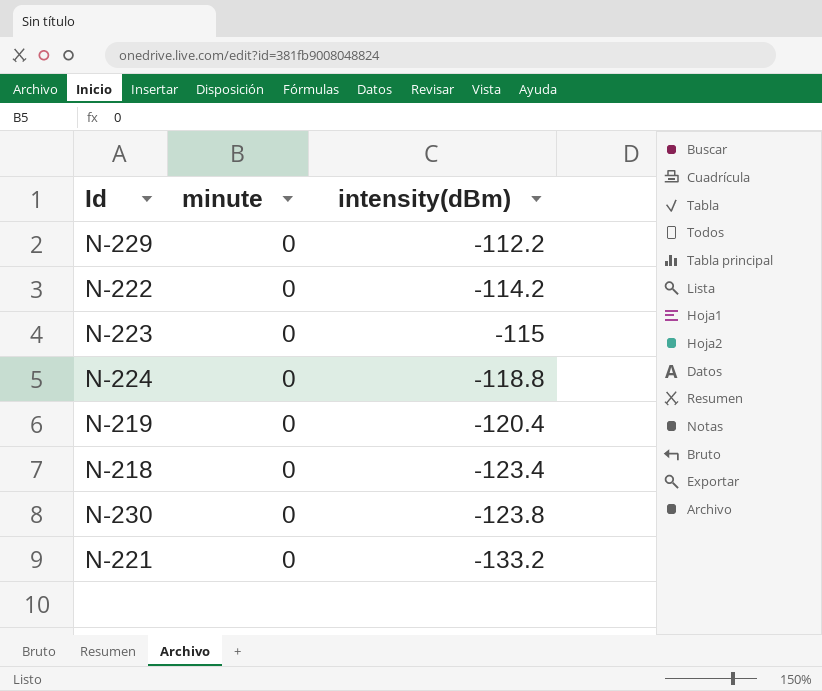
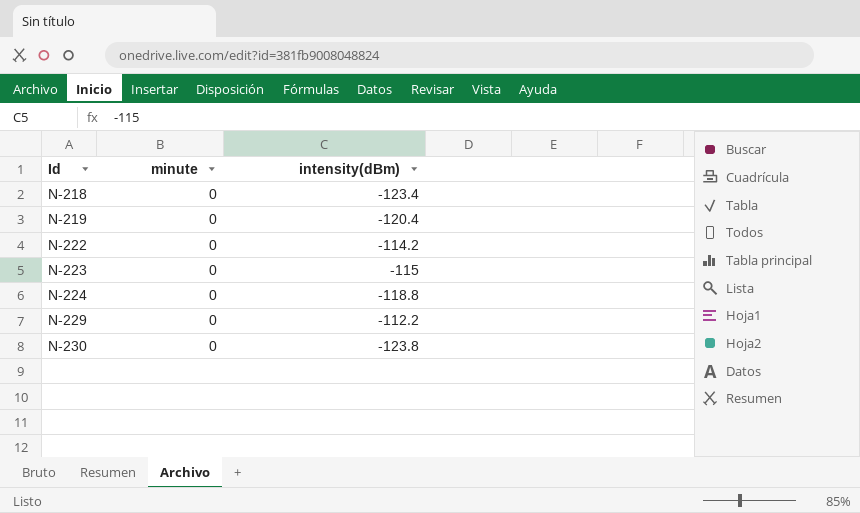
row order: intensity(dBm) descending -> Id ascending
row N-221: 0 | -133.2 -> none

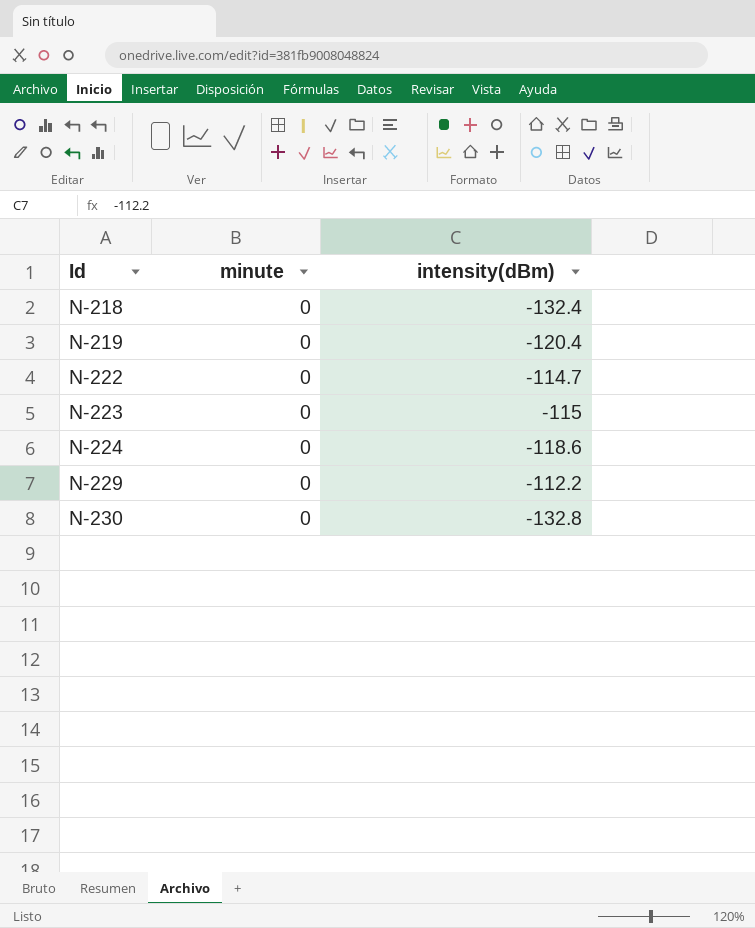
N-218 | intensity(dBm): -123.4 -> -132.4
N-222 | intensity(dBm): -114.2 -> -114.7
N-224 | intensity(dBm): -118.8 -> -118.6
N-230 | intensity(dBm): -123.8 -> -132.8

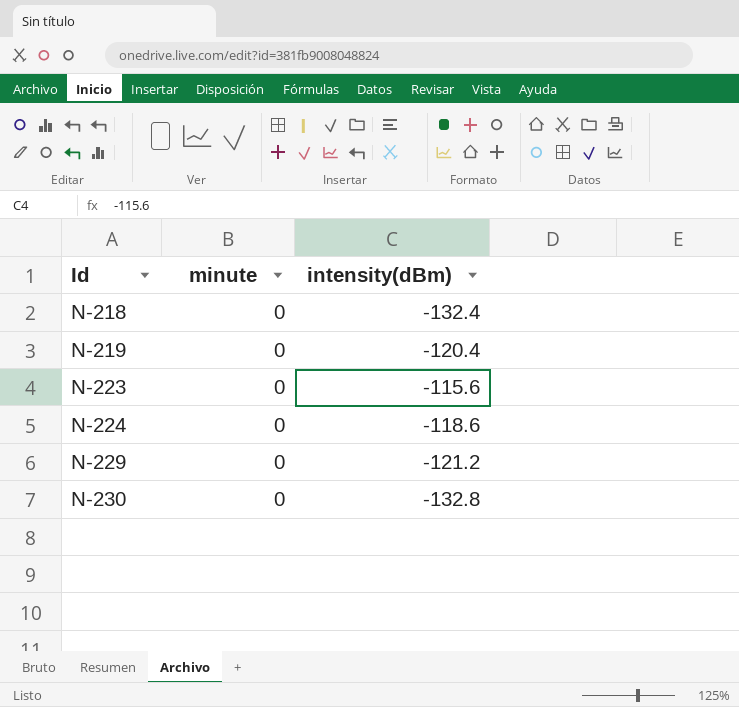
row N-222: 0 | -114.7 -> none
N-223 | intensity(dBm): -115 -> -115.6
N-229 | intensity(dBm): -112.2 -> -121.2

